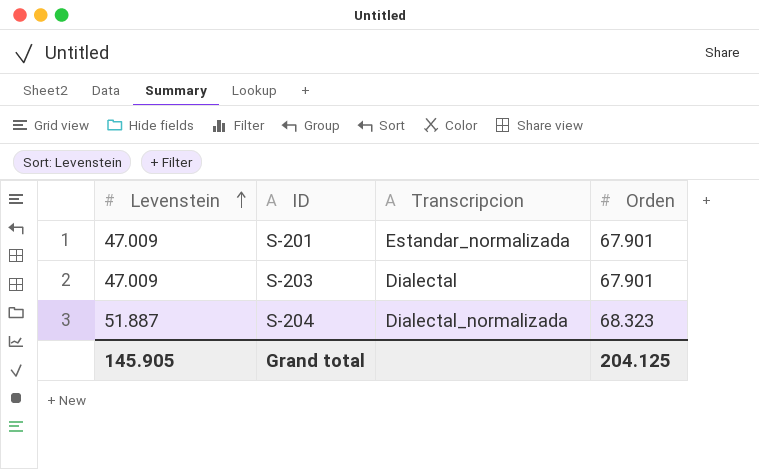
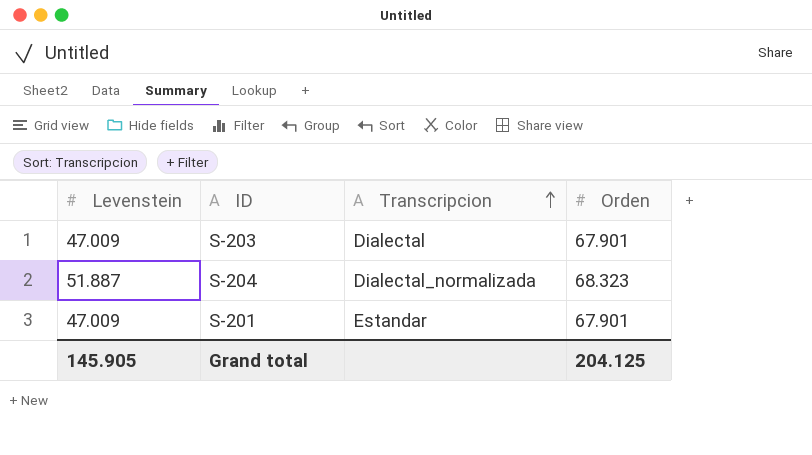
row order: Levenstein ascending -> Transcripcion ascending
S-201 | Transcripcion: Estandar_normalizada -> Estandar

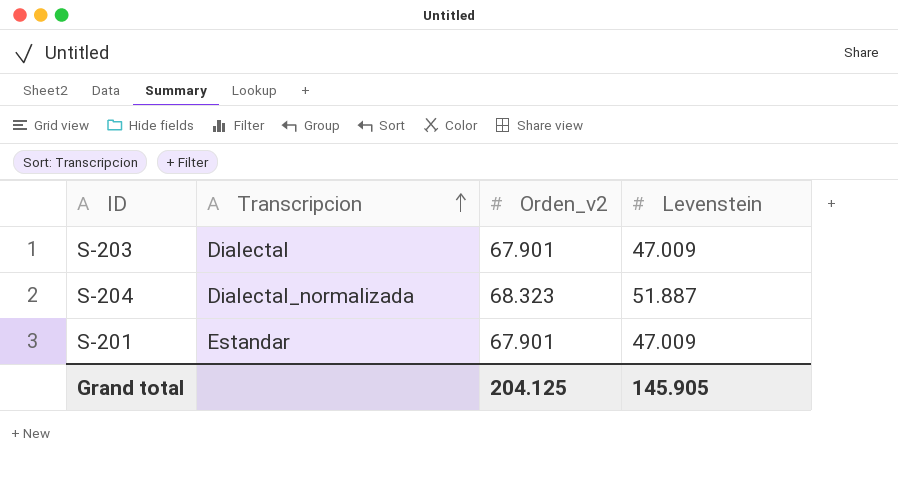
column name: Orden -> Orden_v2
column Levenstein | position: 1 -> 4

